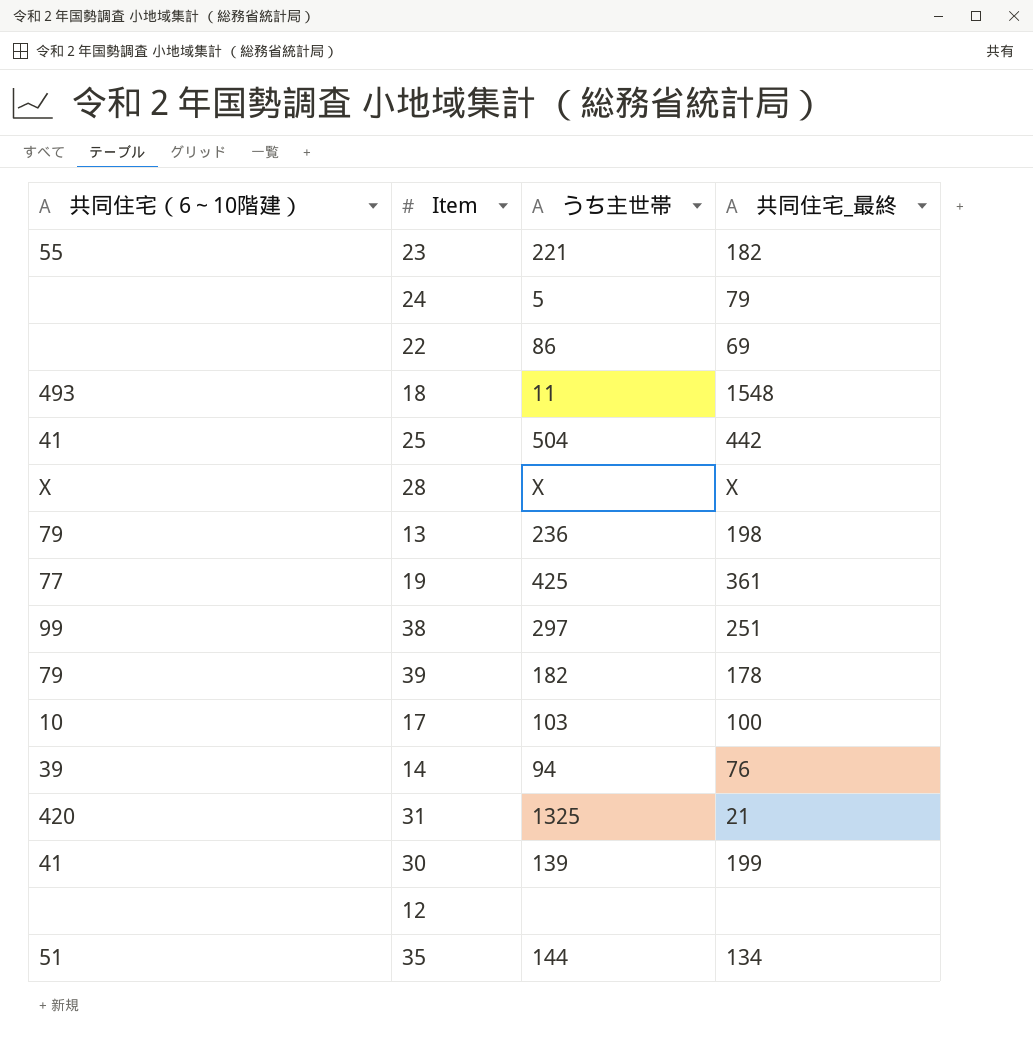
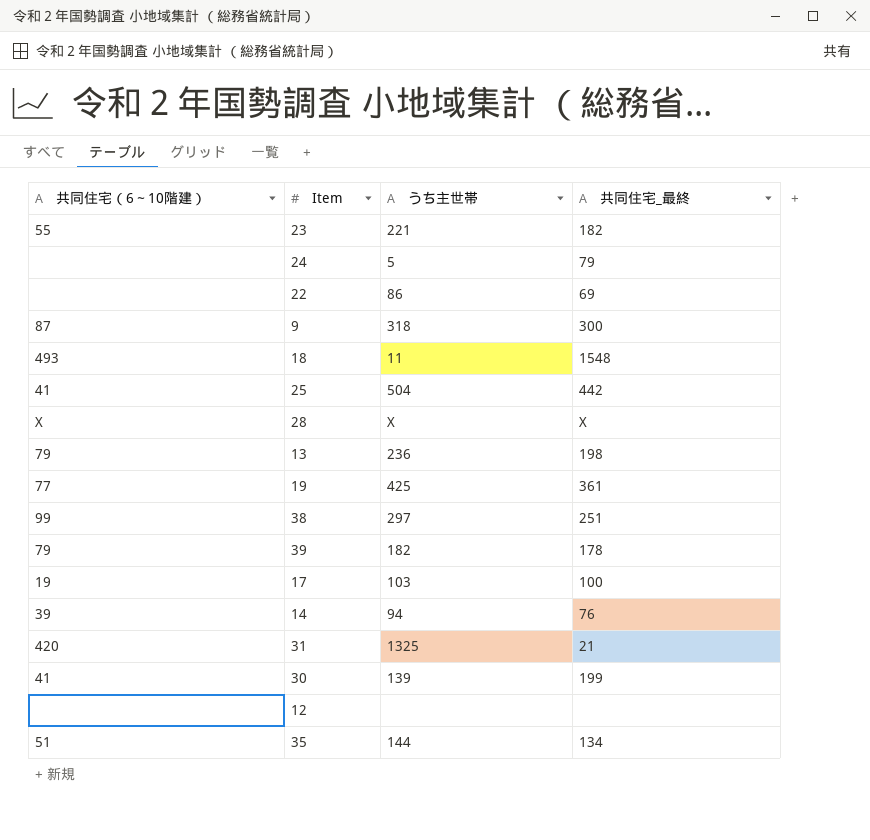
row 9: none -> 87 | 318 | 300
17 | 共同住宅（6～10階建）: 10 -> 19

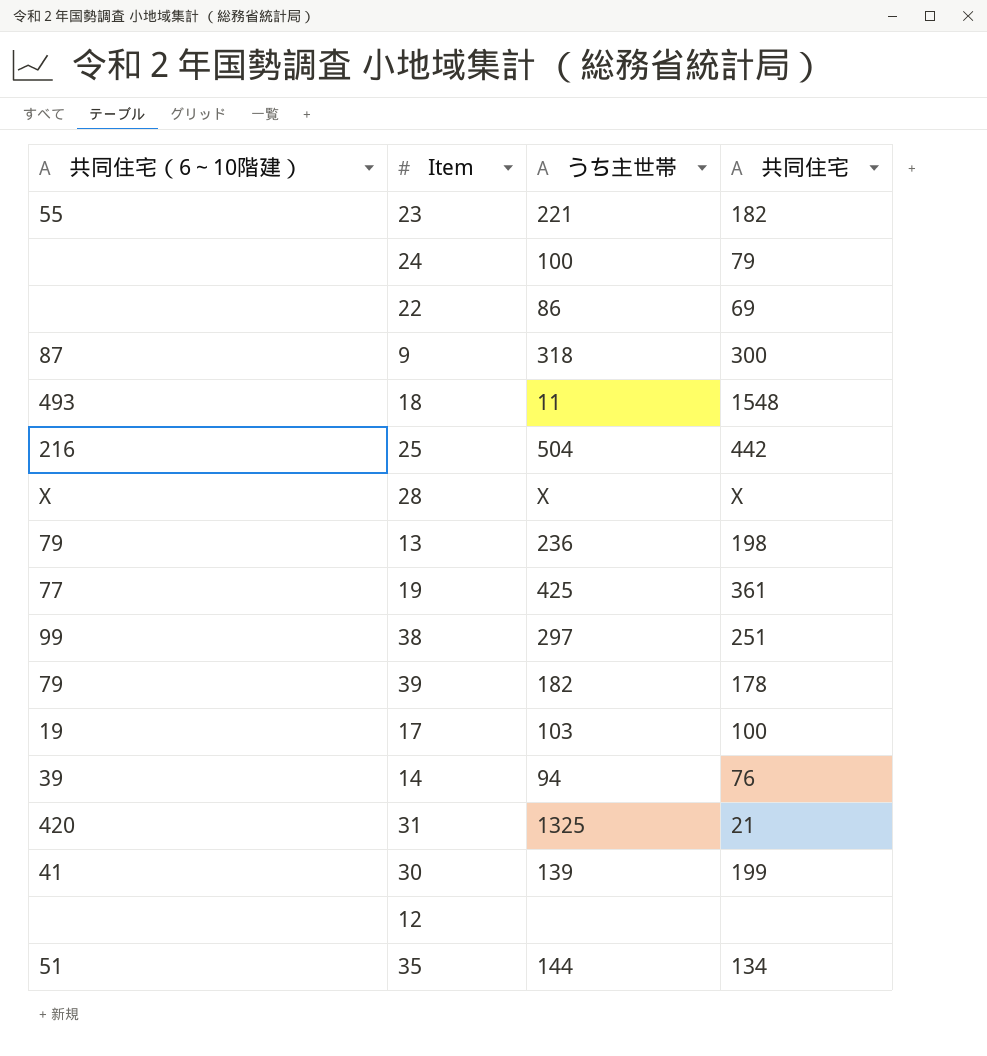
column name: 共同住宅_最終 -> 共同住宅
24 | うち主世帯: 5 -> 100
25 | 共同住宅（6～10階建）: 41 -> 216

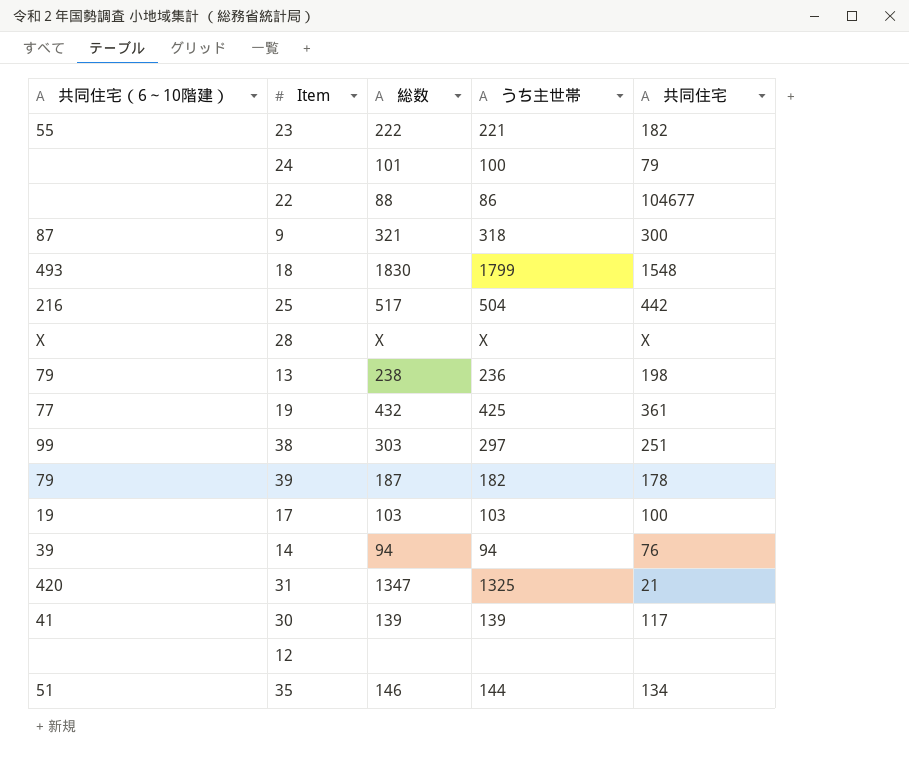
column 総数 | position: none -> 3
22 | 共同住宅: 69 -> 104677
18 | うち主世帯: 11 -> 1799
30 | 共同住宅: 199 -> 117

